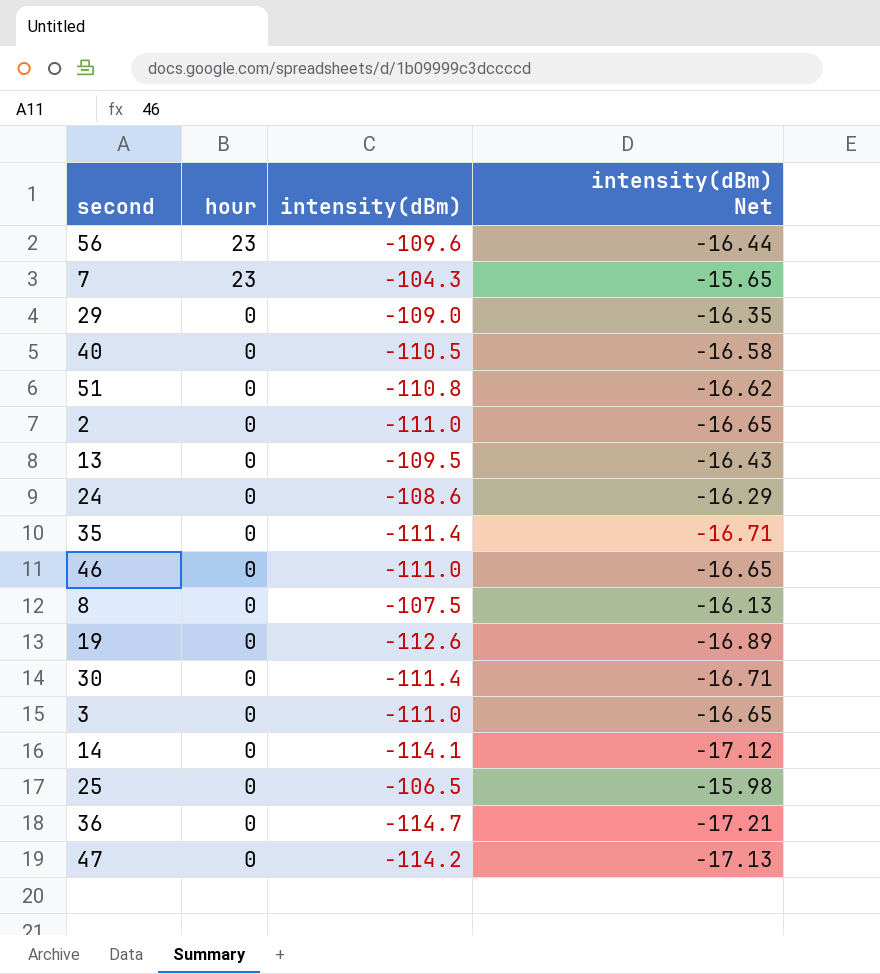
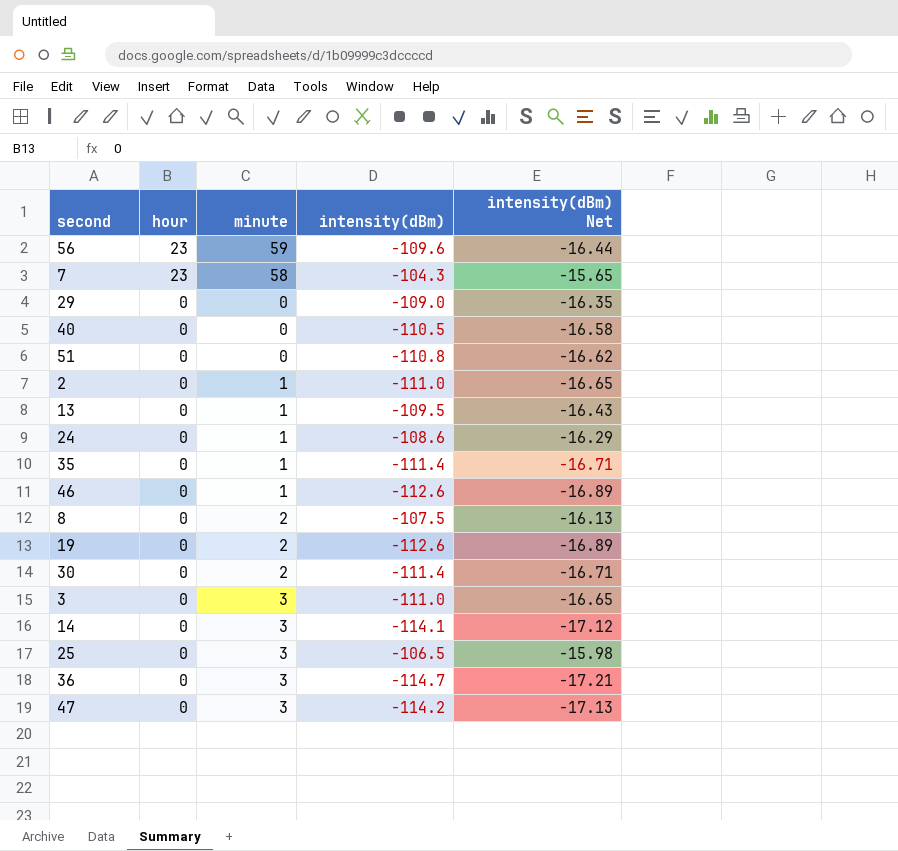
column minute | position: none -> 3
46 | intensity(dBm): -111.0 -> -112.6
46 | intensity(dBm) Net: -16.65 -> -16.89

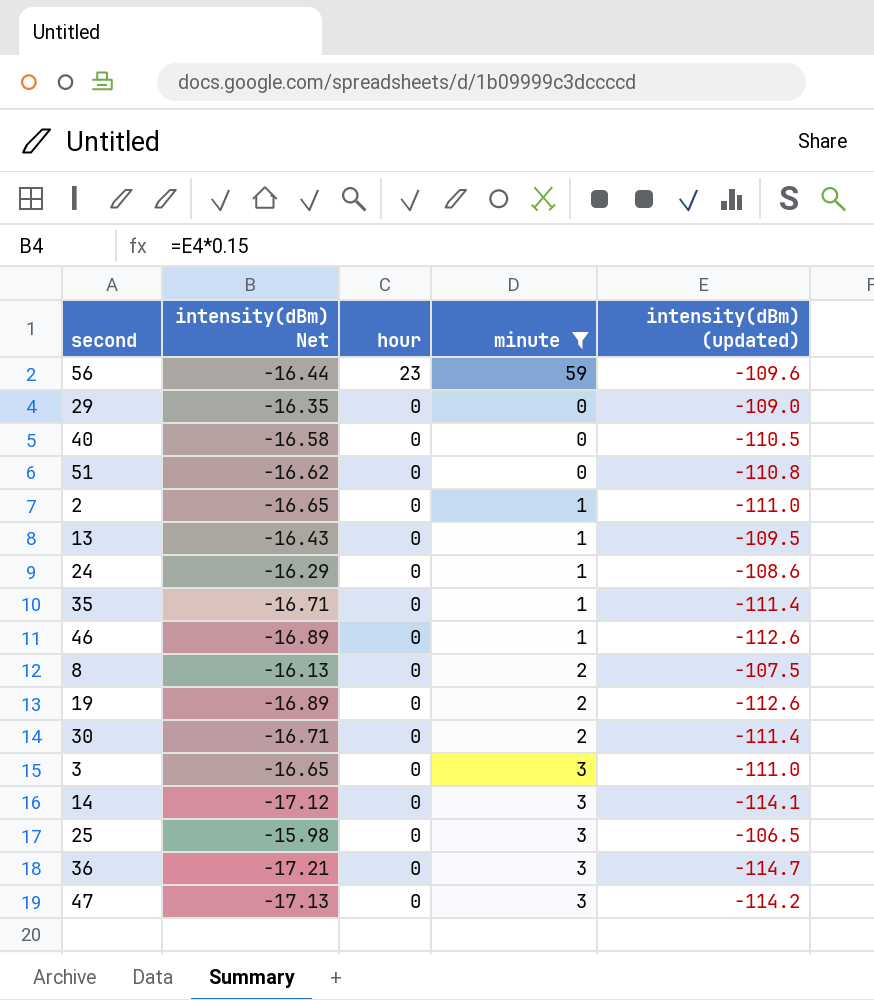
filter: none -> minute != 58
column intensity(dBm) Net | position: 5 -> 2
column name: intensity(dBm) -> intensity(dBm) (updated)

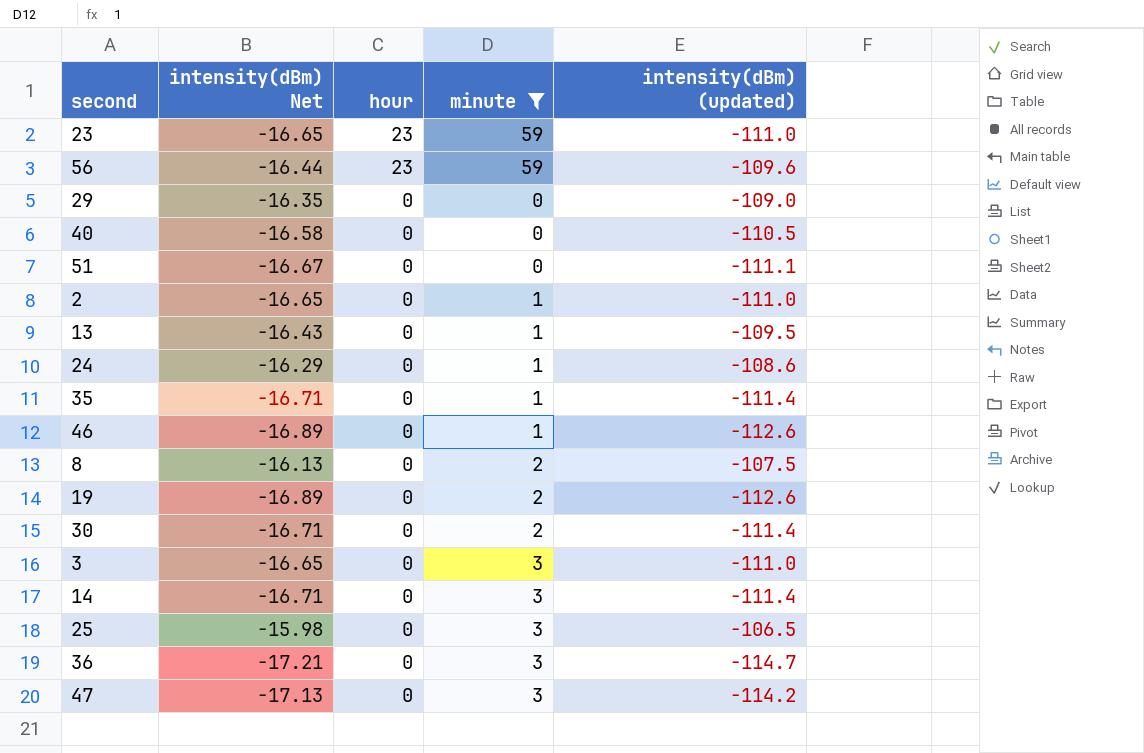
row 23: none -> -16.65 | 23 | 59 | -111.0
51 | intensity(dBm) Net: -16.62 -> -16.67
51 | intensity(dBm) (updated): -110.8 -> -111.1
14 | intensity(dBm) Net: -17.12 -> -16.71
14 | intensity(dBm) (updated): -114.1 -> -111.4

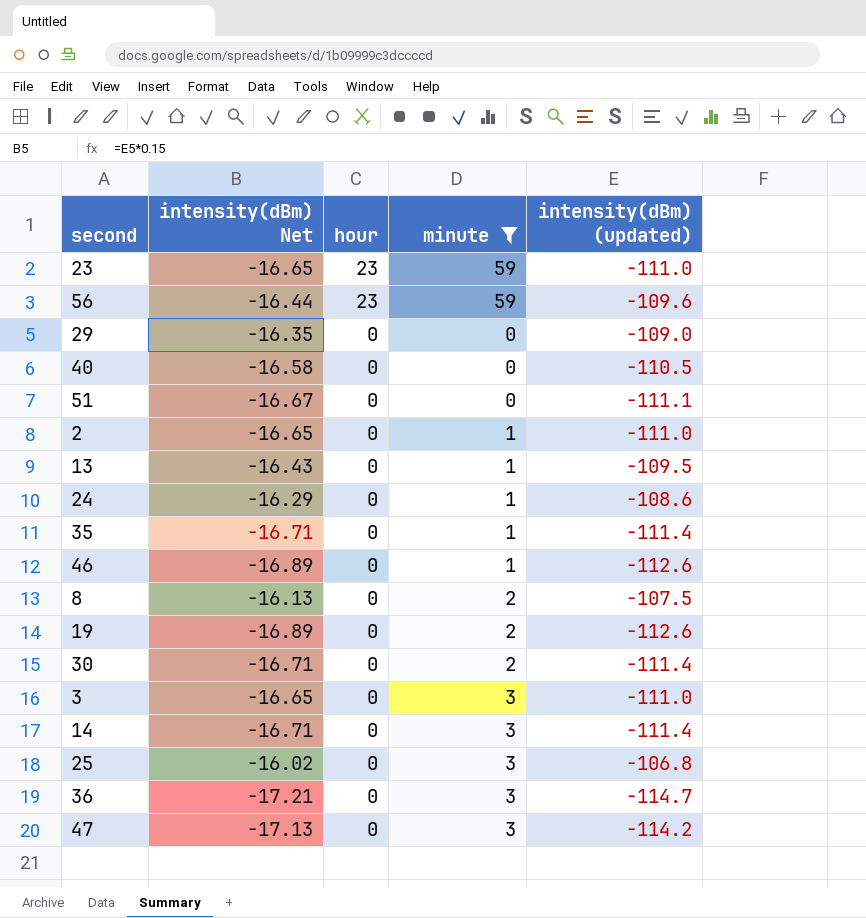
25 | intensity(dBm) Net: -15.98 -> -16.02
25 | intensity(dBm) (updated): -106.5 -> -106.8

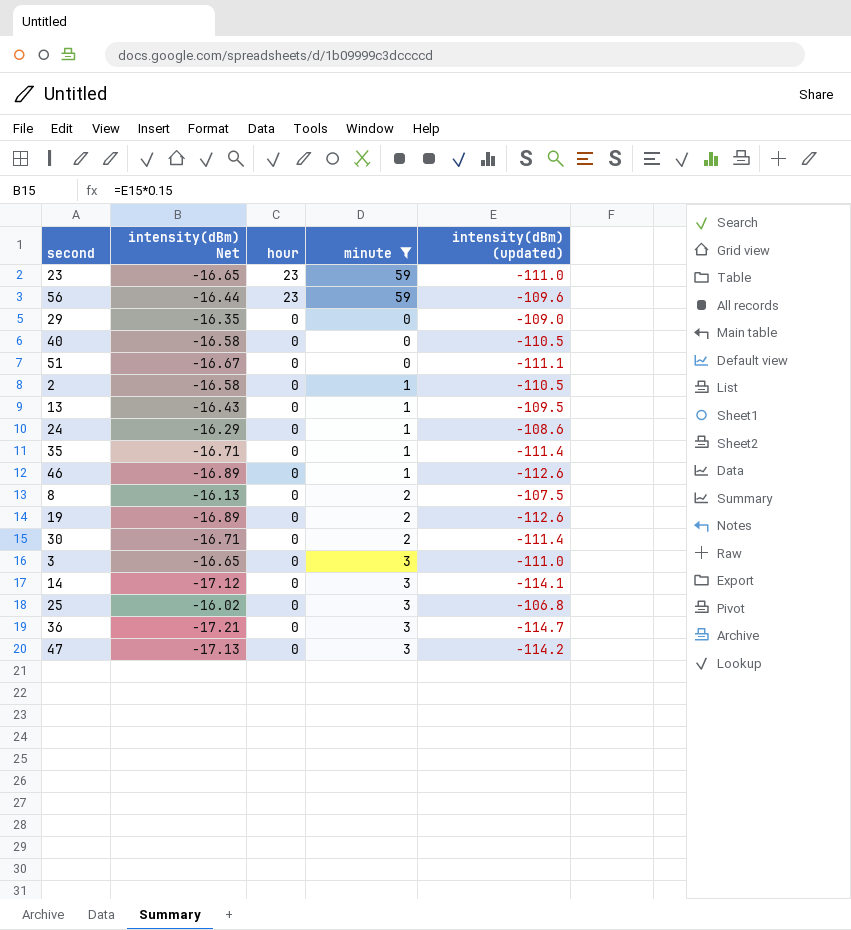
2 | intensity(dBm) Net: -16.65 -> -16.58
2 | intensity(dBm) (updated): -111.0 -> -110.5
14 | intensity(dBm) Net: -16.71 -> -17.12
14 | intensity(dBm) (updated): -111.4 -> -114.1

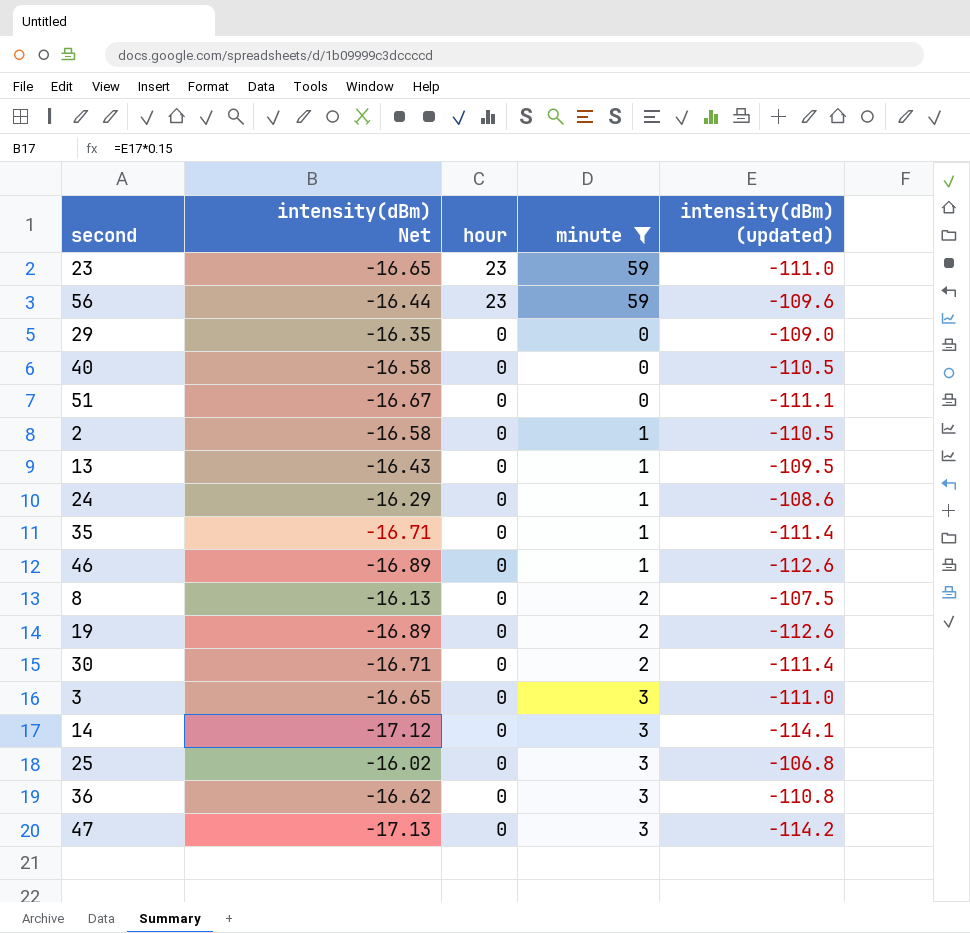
36 | intensity(dBm) Net: -17.21 -> -16.62
36 | intensity(dBm) (updated): -114.7 -> -110.8

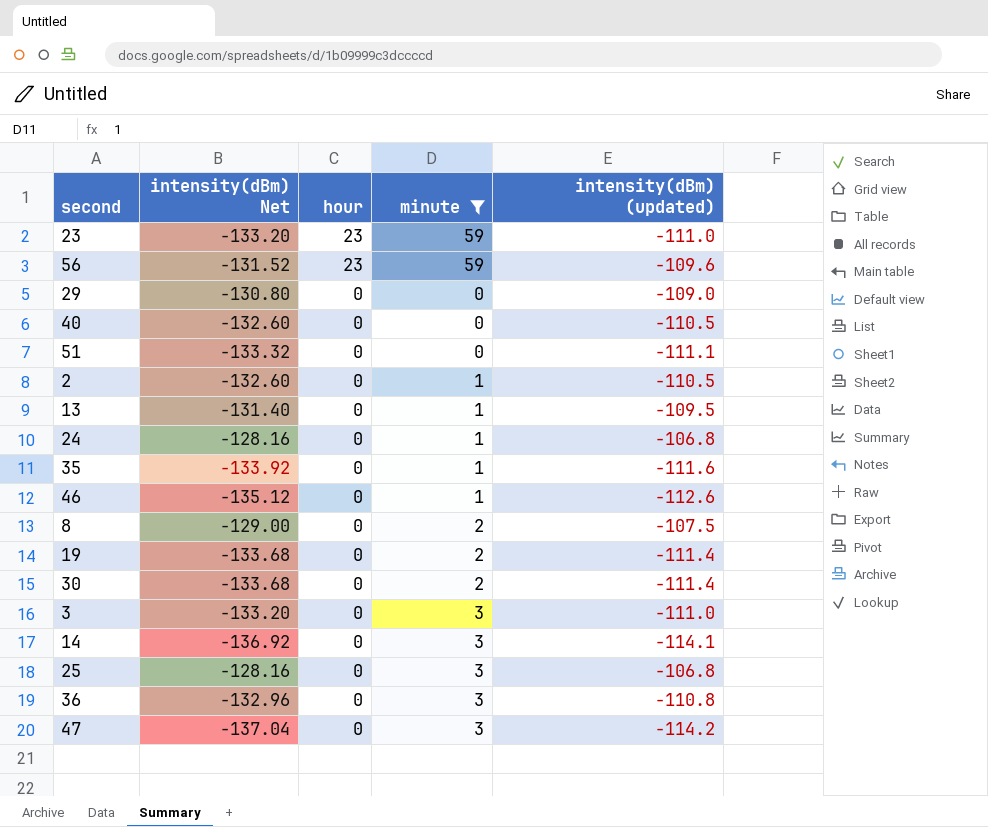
column intensity(dBm) Net | formula: [intensity(dBm) (updated)] * 0.15 -> [intensity(dBm) (updated)] * 1.2
24 | intensity(dBm) (updated): -108.6 -> -106.8
35 | intensity(dBm) (updated): -111.4 -> -111.6
19 | intensity(dBm) (updated): -112.6 -> -111.4

